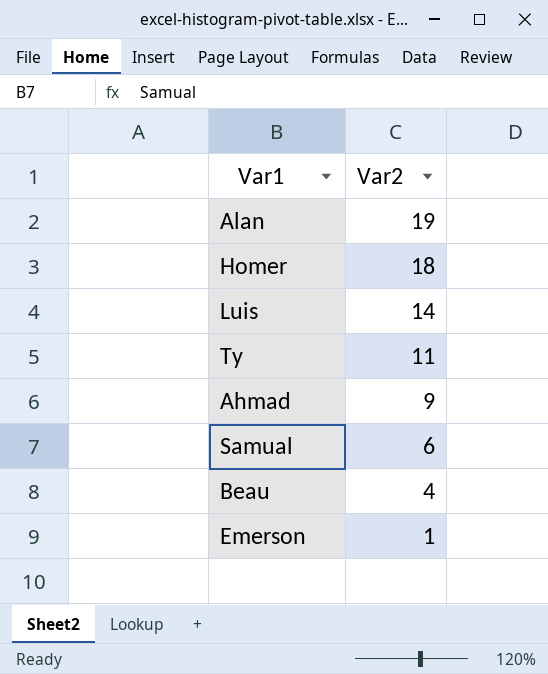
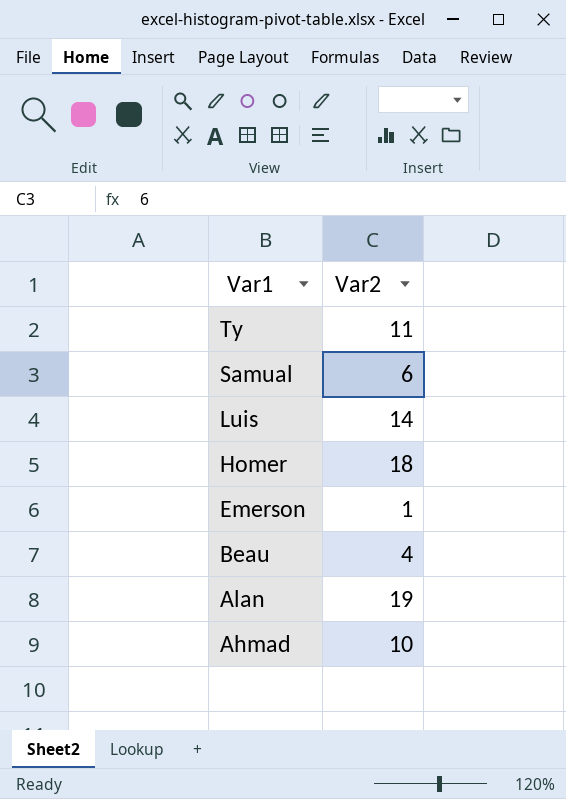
row order: Var2 descending -> Var1 descending
Ahmad | Var2: 9 -> 10

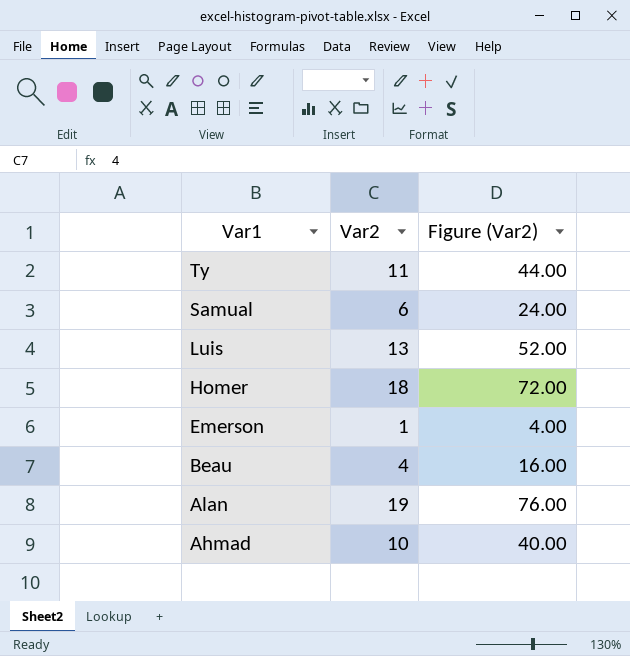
column Figure (Var2) | formula: none -> [Var2] * 4
Luis | Var2: 14 -> 13

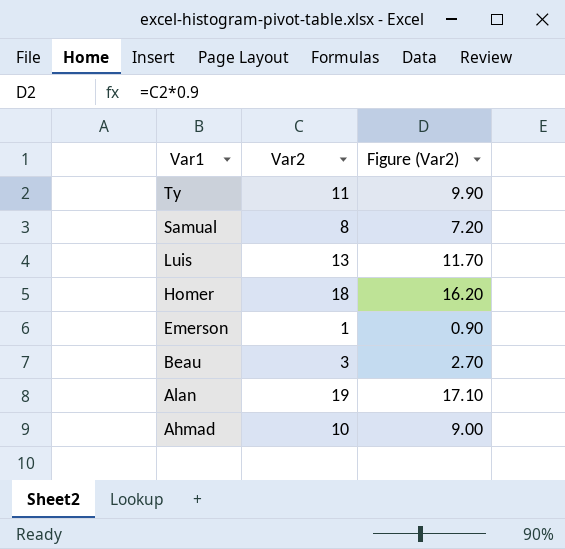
column Figure (Var2) | formula: [Var2] * 4 -> [Var2] * 0.9
Samual | Var2: 6 -> 8
Beau | Var2: 4 -> 3

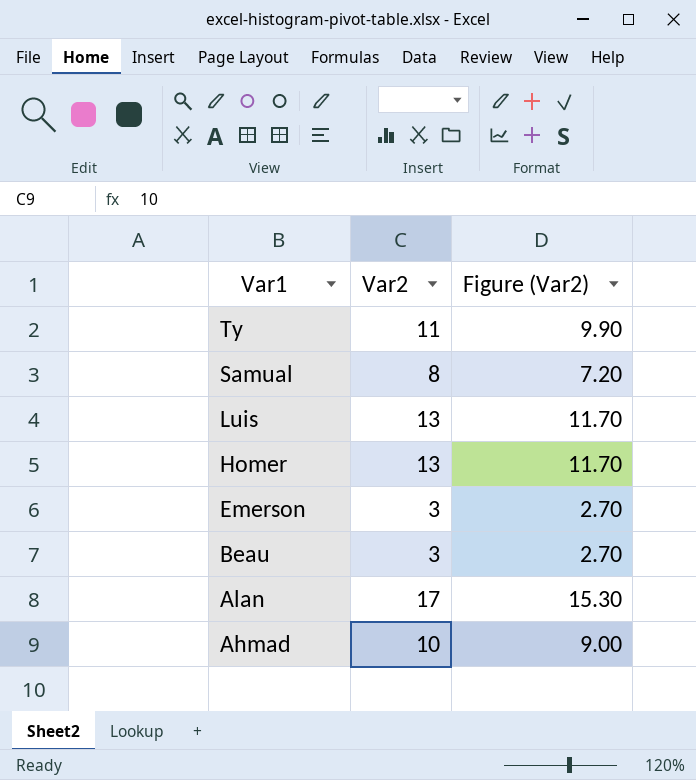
Homer | Var2: 18 -> 13
Homer | Figure (Var2): 16.20 -> 11.70
Emerson | Var2: 1 -> 3
Emerson | Figure (Var2): 0.90 -> 2.70
Alan | Var2: 19 -> 17
Alan | Figure (Var2): 17.10 -> 15.30

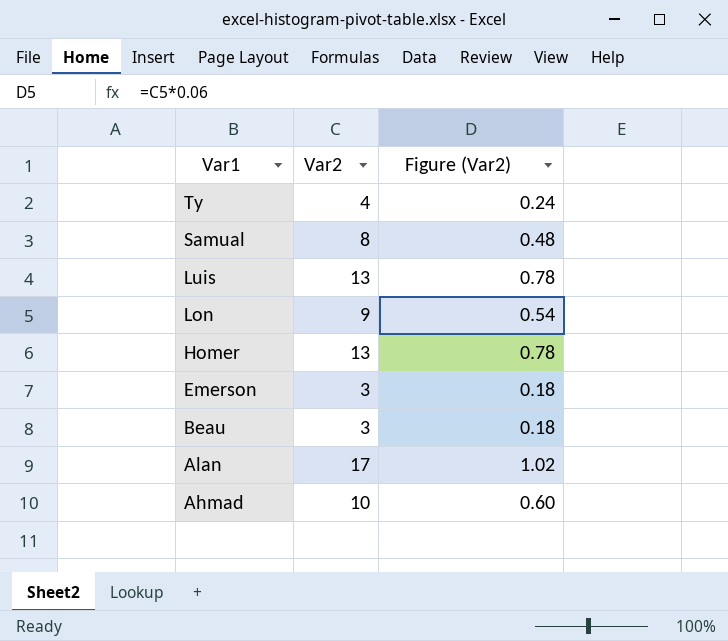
column Figure (Var2) | formula: [Var2] * 0.9 -> [Var2] * 0.06
Ty | Var2: 11 -> 4
row Lon: none -> 9 | 0.54

